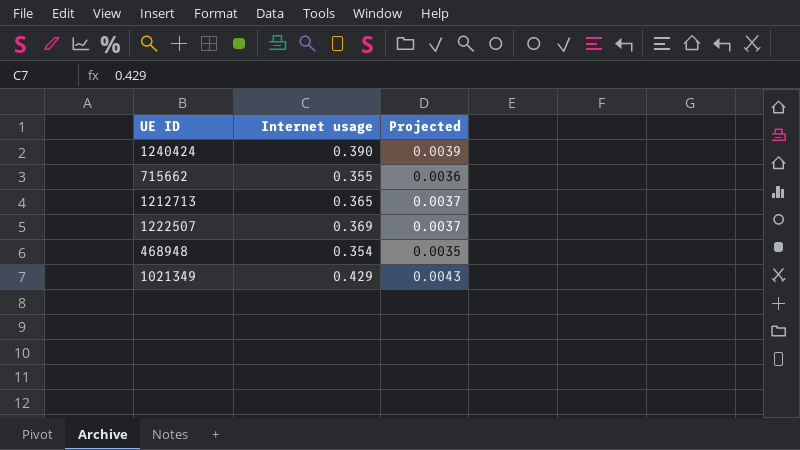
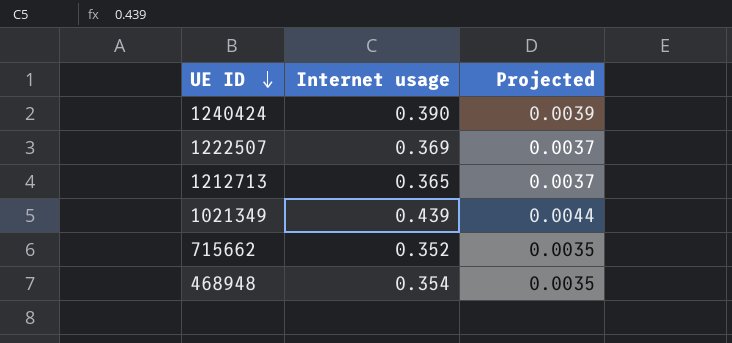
row order: none -> UE ID descending
1021349 | Internet usage: 0.429 -> 0.439
1021349 | Projected: 0.0043 -> 0.0044
715662 | Internet usage: 0.355 -> 0.352
715662 | Projected: 0.0036 -> 0.0035

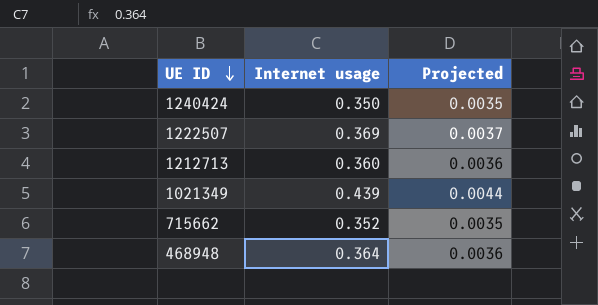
1240424 | Internet usage: 0.390 -> 0.350
1240424 | Projected: 0.0039 -> 0.0035
1212713 | Internet usage: 0.365 -> 0.360
1212713 | Projected: 0.0037 -> 0.0036
468948 | Internet usage: 0.354 -> 0.364
468948 | Projected: 0.0035 -> 0.0036

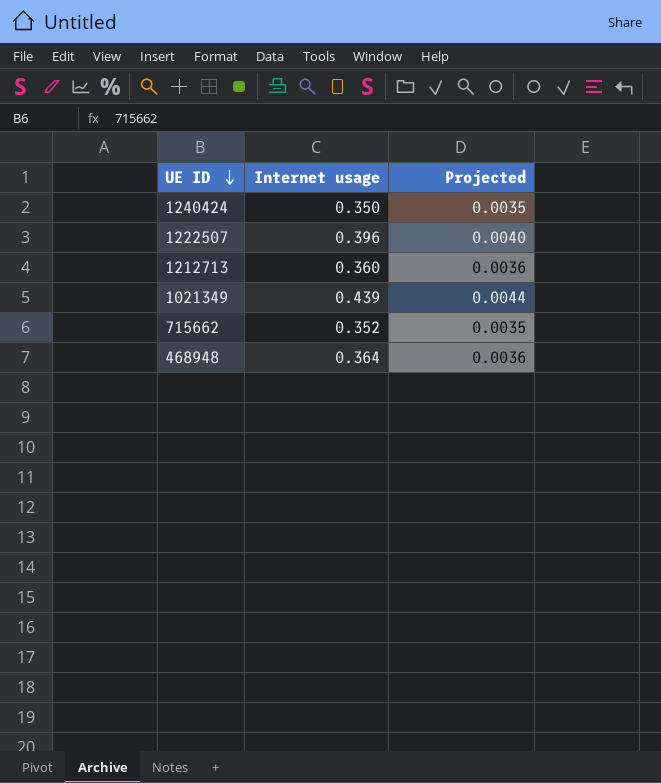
1222507 | Internet usage: 0.369 -> 0.396
1222507 | Projected: 0.0037 -> 0.0040

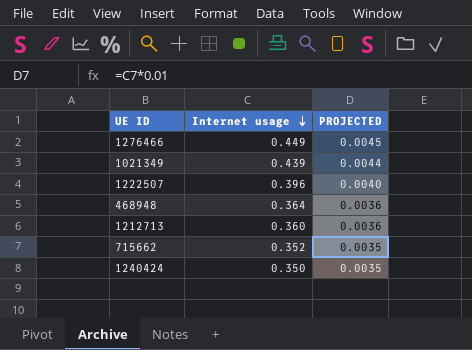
row order: UE ID descending -> Internet usage descending
column name: Projected -> PROJECTED
row 1276466: none -> 0.449 | 0.0045

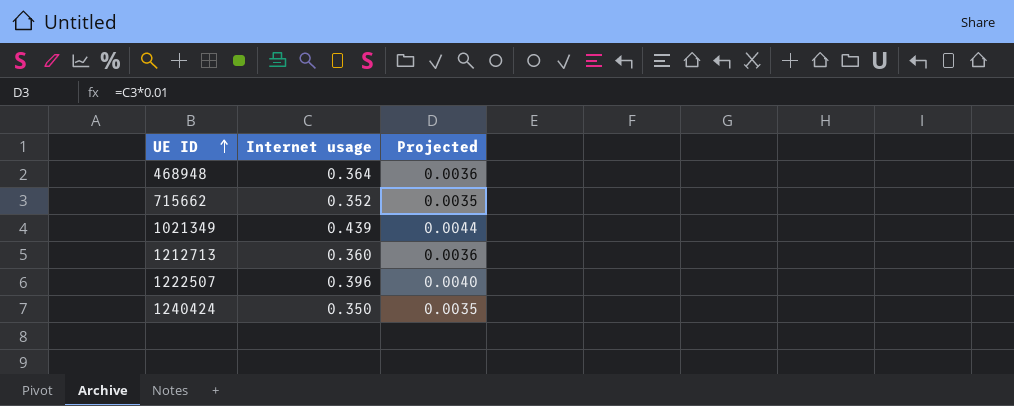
row order: Internet usage descending -> UE ID ascending
column name: PROJECTED -> Projected
row 1276466: 0.449 | 0.0045 -> none

